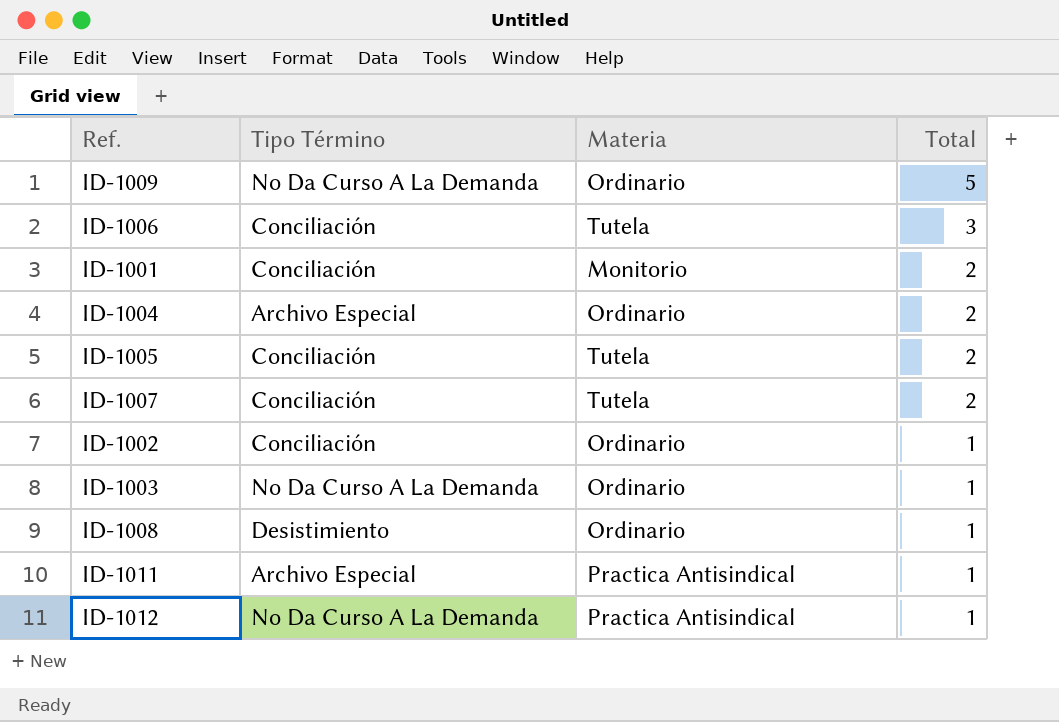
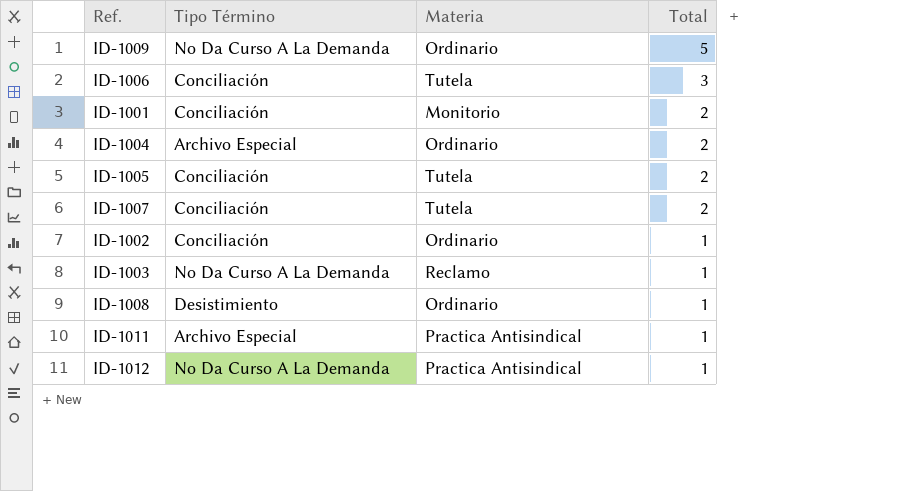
ID-1003 | Materia: Ordinario -> Reclamo

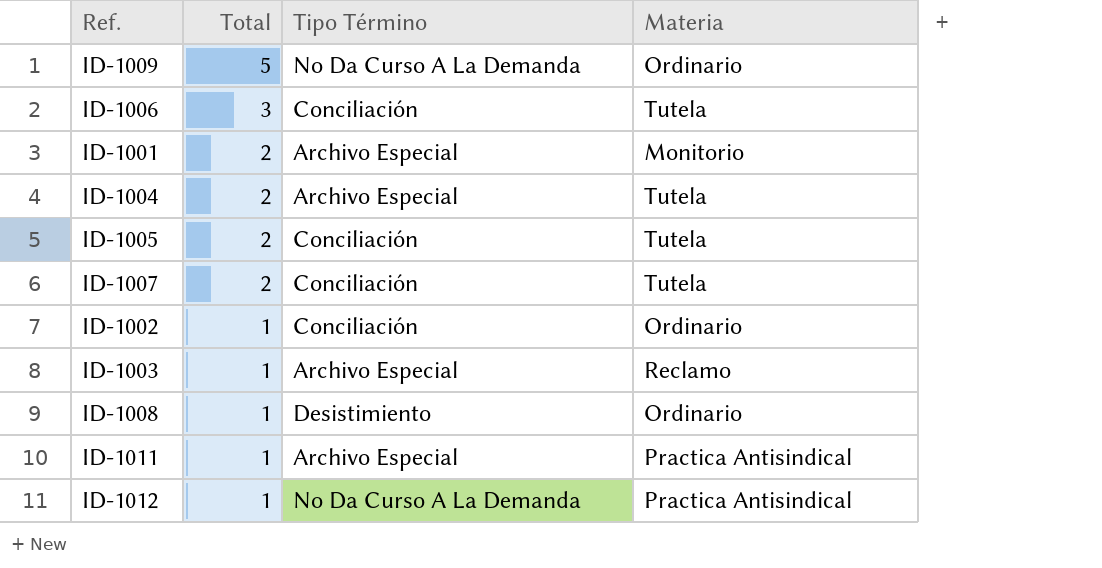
column Total | position: 4 -> 2
ID-1001 | Tipo Término: Conciliación -> Archivo Especial
ID-1004 | Materia: Ordinario -> Tutela
ID-1003 | Tipo Término: No Da Curso A La Demanda -> Archivo Especial

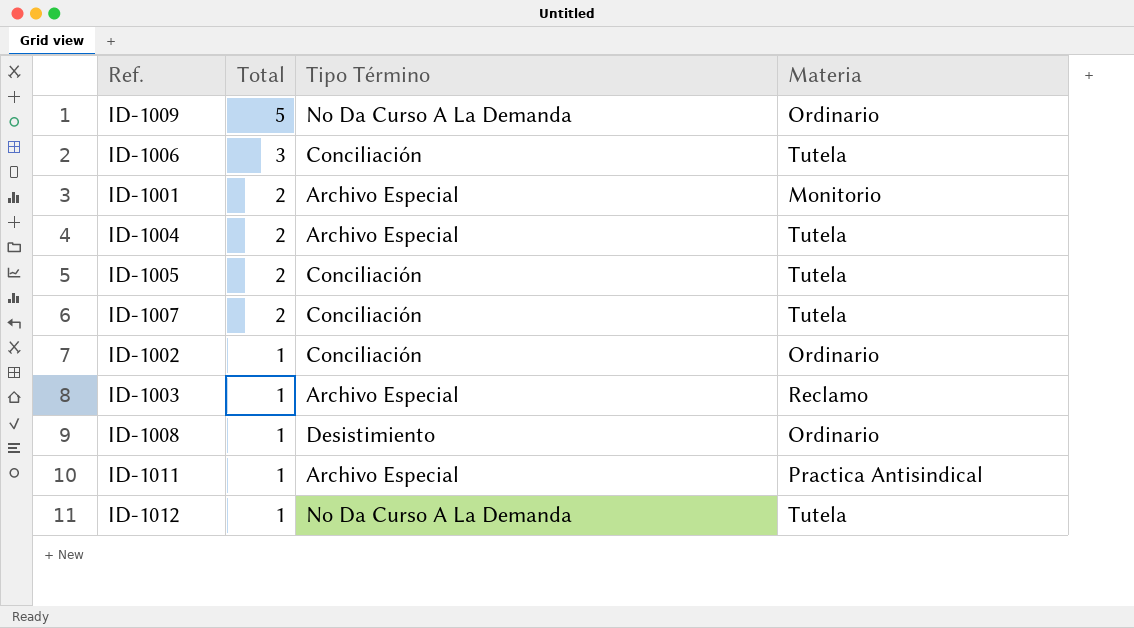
ID-1012 | Materia: Practica Antisindical -> Tutela

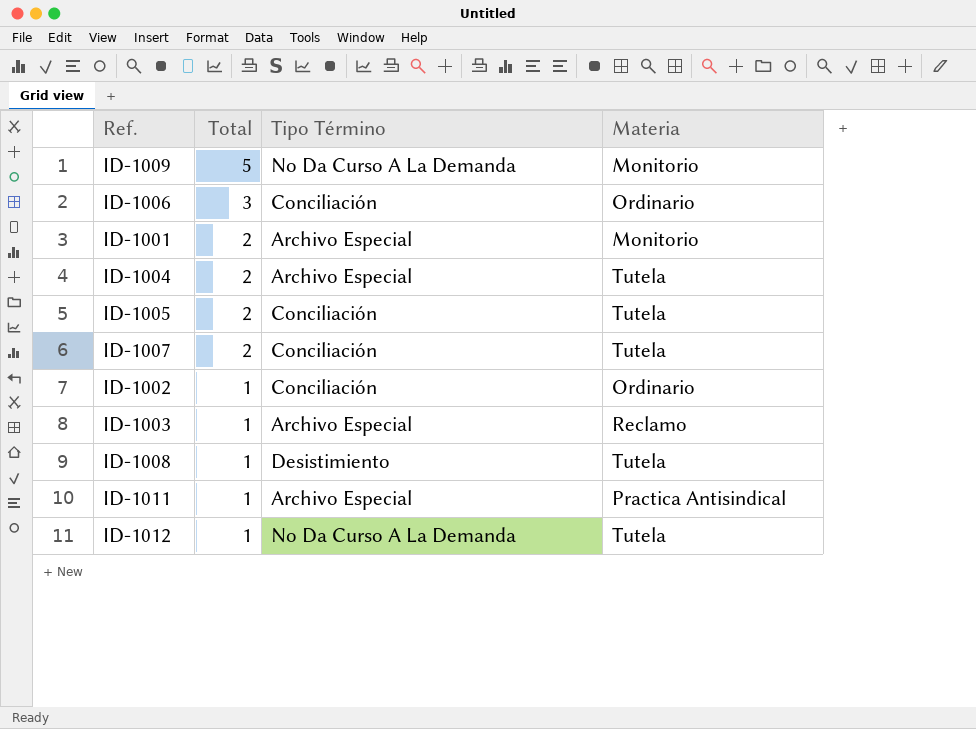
ID-1009 | Materia: Ordinario -> Monitorio
ID-1006 | Materia: Tutela -> Ordinario
ID-1008 | Materia: Ordinario -> Tutela

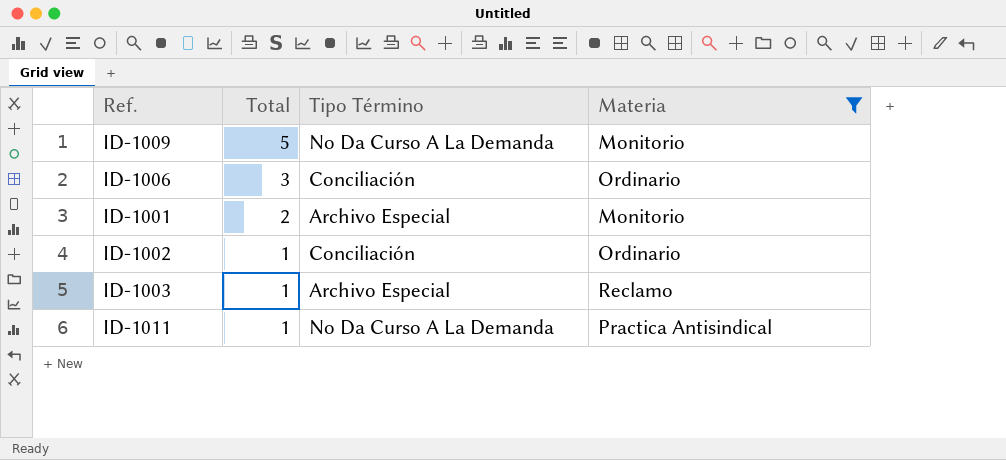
filter: none -> Materia != Tutela
ID-1011 | Tipo Término: Archivo Especial -> No Da Curso A La Demanda

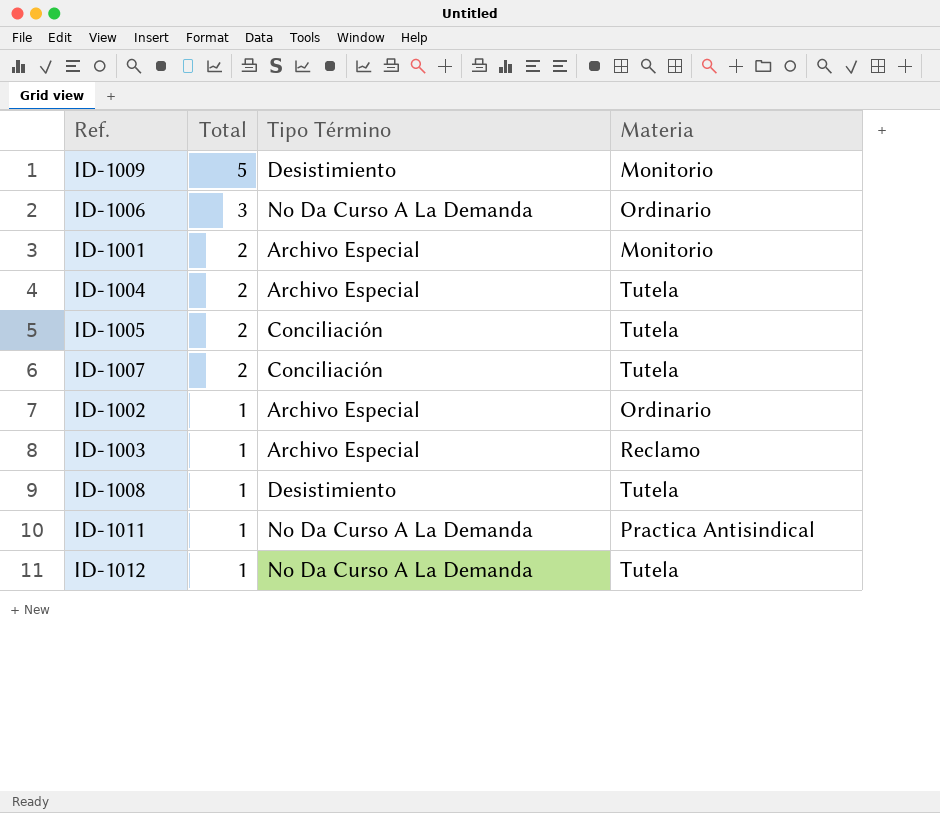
filter: Materia != Tutela -> none
ID-1009 | Tipo Término: No Da Curso A La Demanda -> Desistimiento
ID-1006 | Tipo Término: Conciliación -> No Da Curso A La Demanda
ID-1002 | Tipo Término: Conciliación -> Archivo Especial

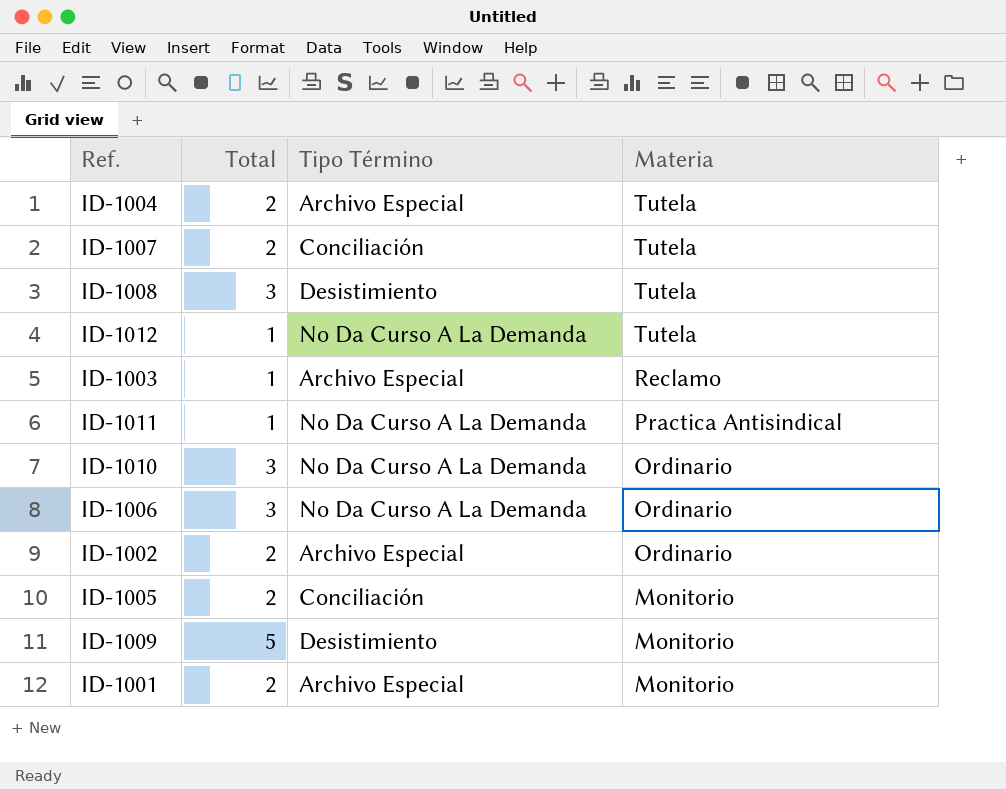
row order: Total descending -> Materia descending
ID-1008 | Total: 1 -> 3
row ID-1010: none -> 3 | No Da Curso A La Demanda | Ordinario
ID-1002 | Total: 1 -> 2
ID-1005 | Materia: Tutela -> Monitorio

